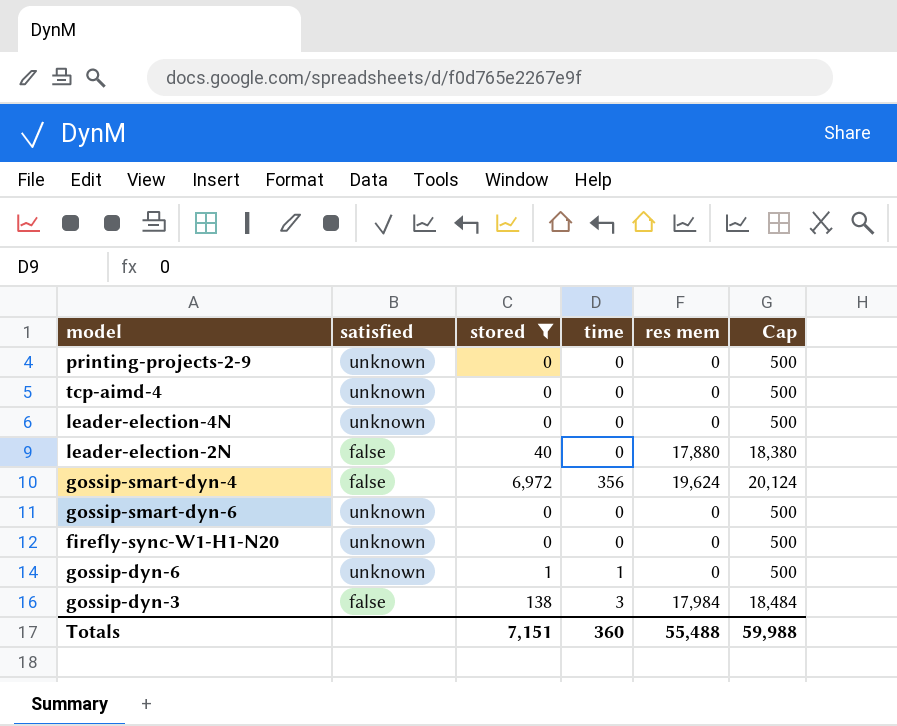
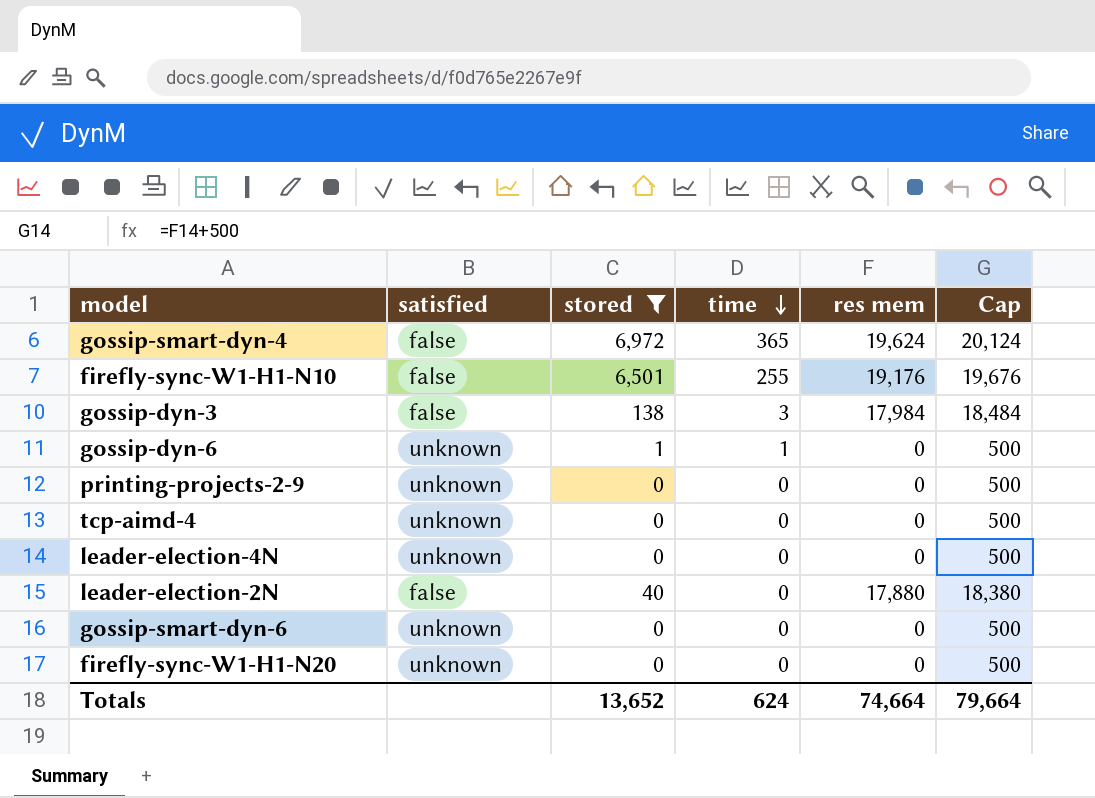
row order: none -> time descending
gossip-smart-dyn-4 | time: 356 -> 365
row firefly-sync-W1-H1-N10: none -> false | 6,501 | 255 | 19,176 | 19,676
Totals | stored: 7,151 -> 13,652
Totals | time: 360 -> 624
Totals | res mem: 55,488 -> 74,664
Totals | Cap: 59,988 -> 79,664

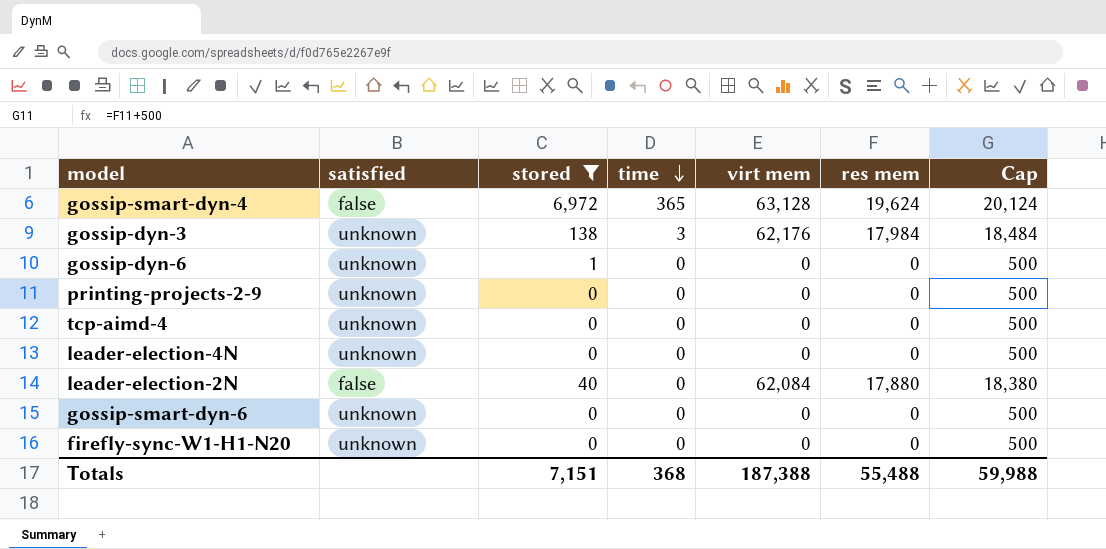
column virt mem | position: none -> 5
row firefly-sync-W1-H1-N10: false | 6,501 | 255 | 19,176 | 19,676 -> none
gossip-dyn-3 | satisfied: false -> unknown
gossip-dyn-6 | time: 1 -> 0
Totals | stored: 13,652 -> 7,151
Totals | time: 624 -> 368
Totals | res mem: 74,664 -> 55,488
Totals | Cap: 79,664 -> 59,988

